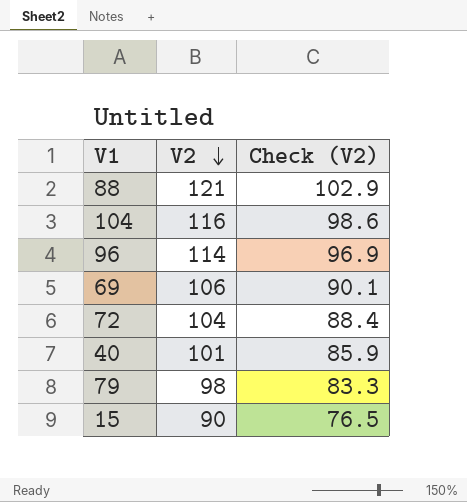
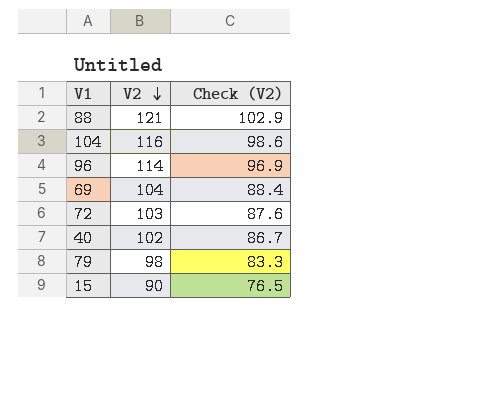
69 | V2: 106 -> 104
69 | Check (V2): 90.1 -> 88.4
72 | V2: 104 -> 103
72 | Check (V2): 88.4 -> 87.6
40 | V2: 101 -> 102
40 | Check (V2): 85.9 -> 86.7

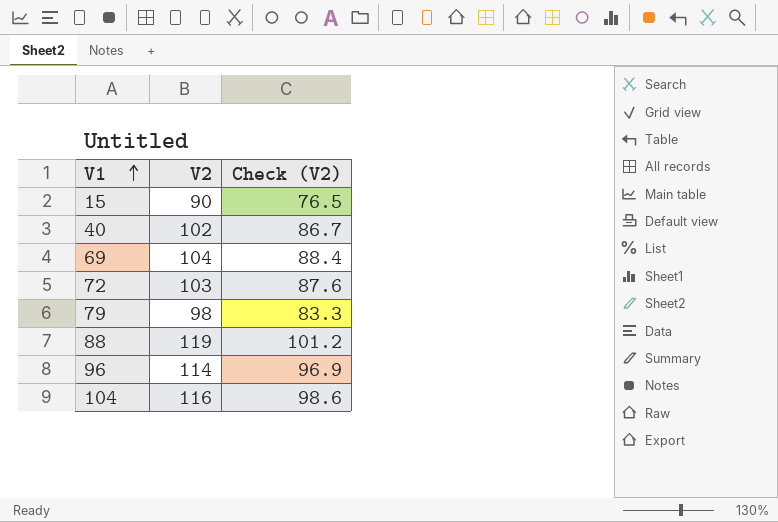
row order: V2 descending -> V1 ascending
88 | V2: 121 -> 119
88 | Check (V2): 102.9 -> 101.2

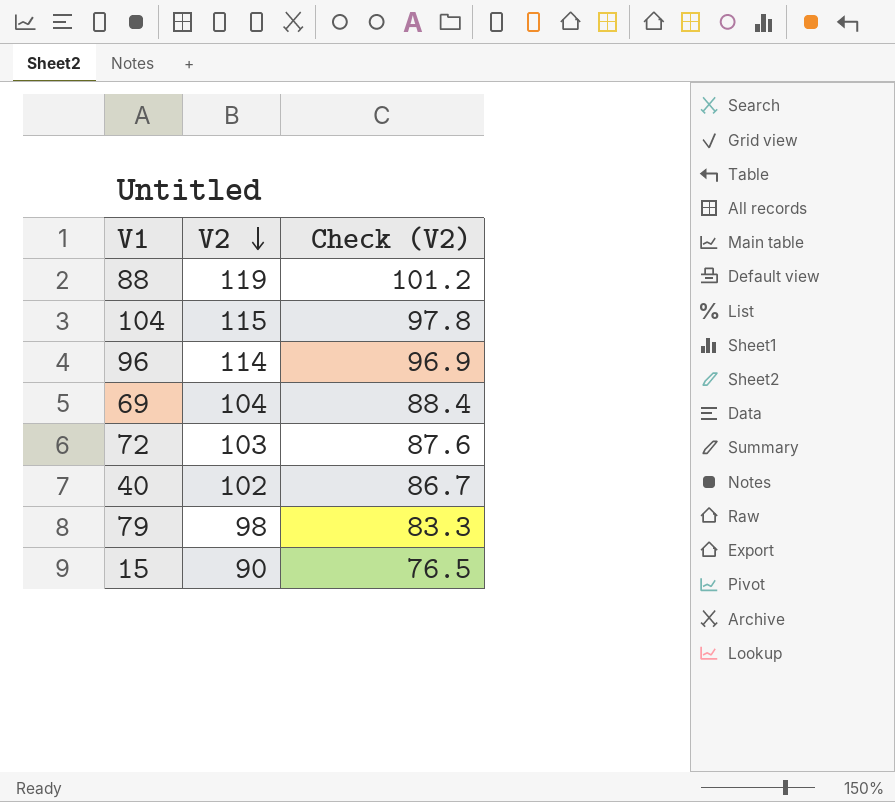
row order: V1 ascending -> V2 descending
104 | V2: 116 -> 115
104 | Check (V2): 98.6 -> 97.8

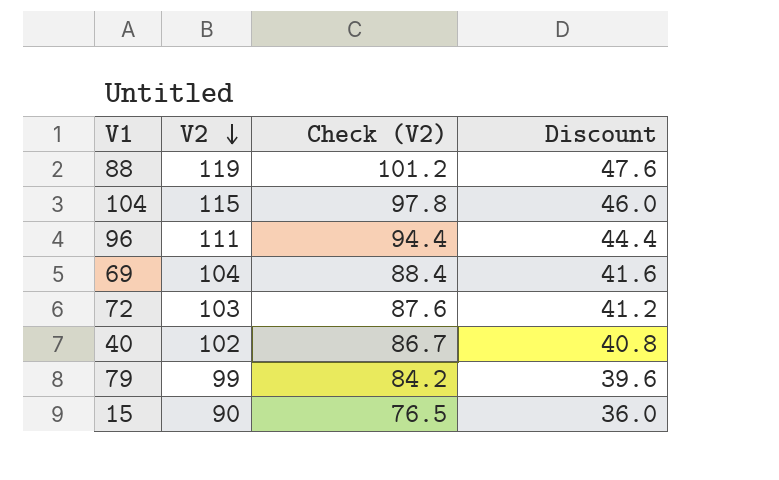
column Discount | formula: none -> [V2] * 0.4
96 | V2: 114 -> 111
96 | Check (V2): 96.9 -> 94.4
79 | V2: 98 -> 99
79 | Check (V2): 83.3 -> 84.2

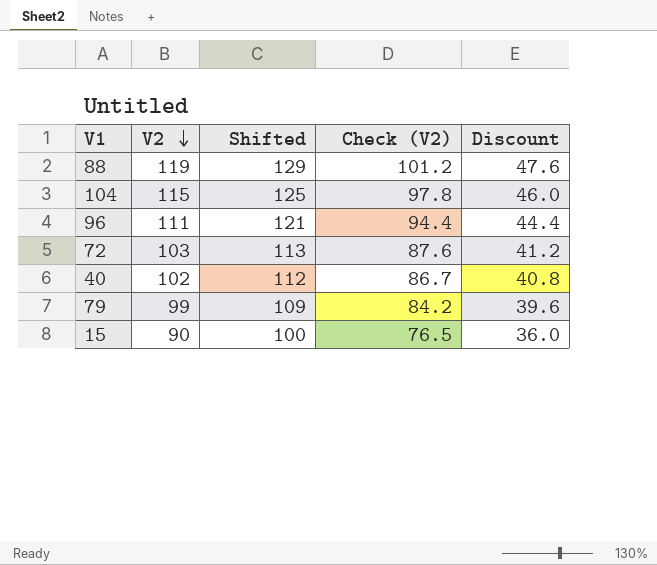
column Shifted | formula: none -> [V2] + 10
row 69: 104 | 88.4 | 41.6 -> none

